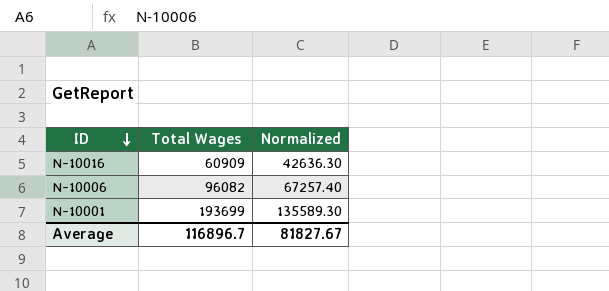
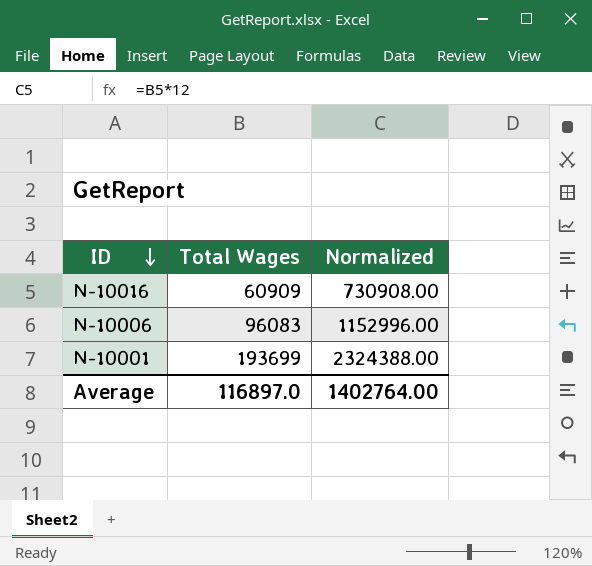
column Normalized | formula: [Total Wages] * 0.7 -> [Total Wages] * 12
N-10006 | Total Wages: 96082 -> 96083
Average | Total Wages: 116896.7 -> 116897.0
Average | Normalized: 81827.67 -> 1402764.00

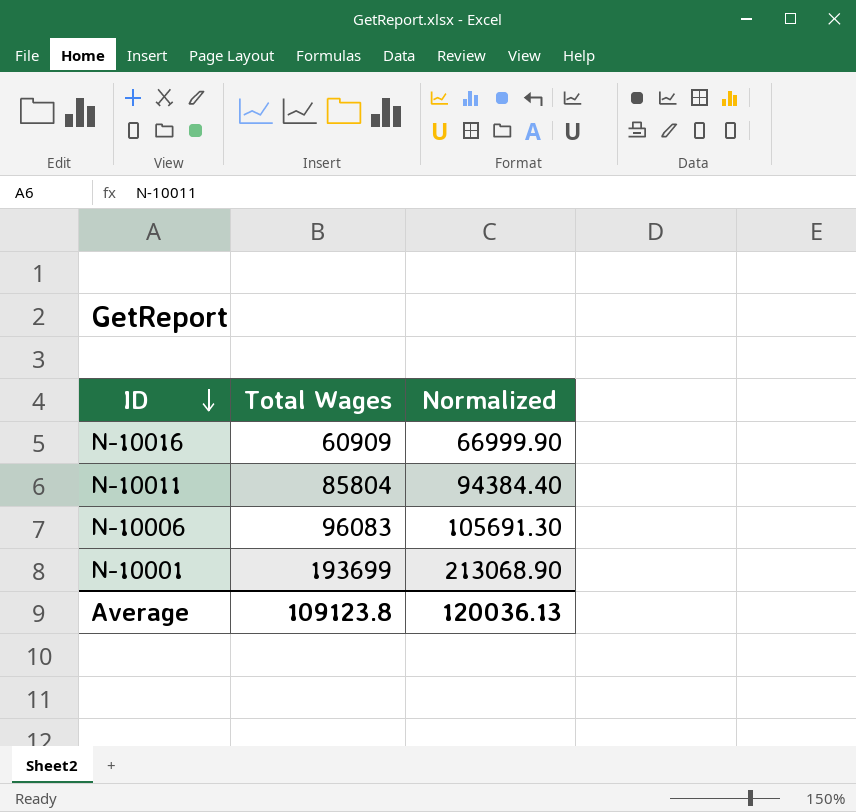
column Normalized | formula: [Total Wages] * 12 -> [Total Wages] * 1.1
row N-10011: none -> 85804 | 94384.40
Average | Total Wages: 116897.0 -> 109123.8
Average | Normalized: 1402764.00 -> 120036.13

